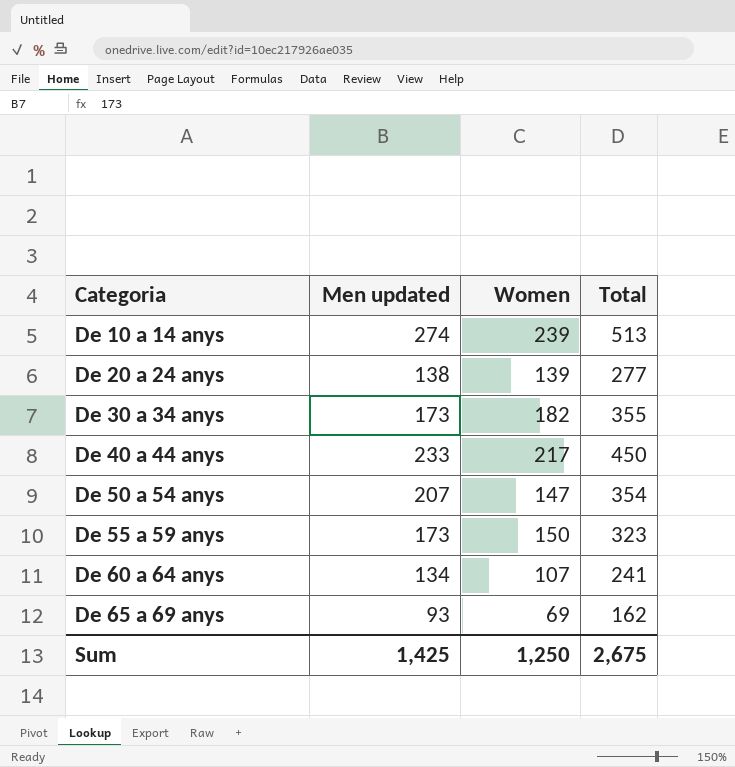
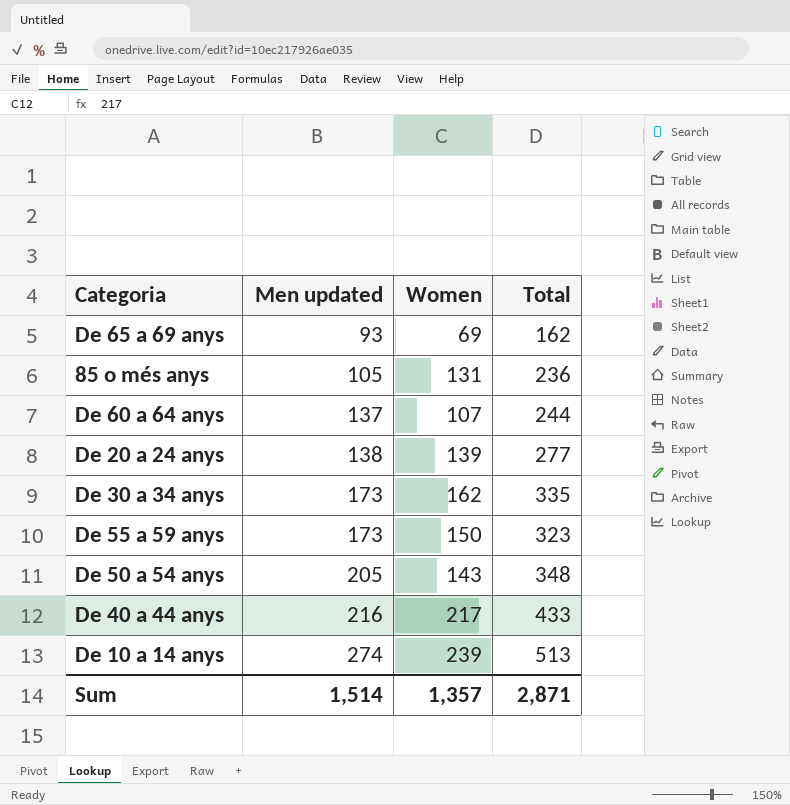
row order: Categoria ascending -> Men updated ascending
row 85 o més anys: none -> 105 | 131 | 236
De 60 a 64 anys | Men updated: 134 -> 137
De 60 a 64 anys | Total: 241 -> 244
De 30 a 34 anys | Women: 182 -> 162
De 30 a 34 anys | Total: 355 -> 335
De 50 a 54 anys | Men updated: 207 -> 205
De 50 a 54 anys | Women: 147 -> 143
De 50 a 54 anys | Total: 354 -> 348
De 40 a 44 anys | Men updated: 233 -> 216
De 40 a 44 anys | Total: 450 -> 433
Sum | Men updated: 1,425 -> 1,514
Sum | Women: 1,250 -> 1,357
Sum | Total: 2,675 -> 2,871

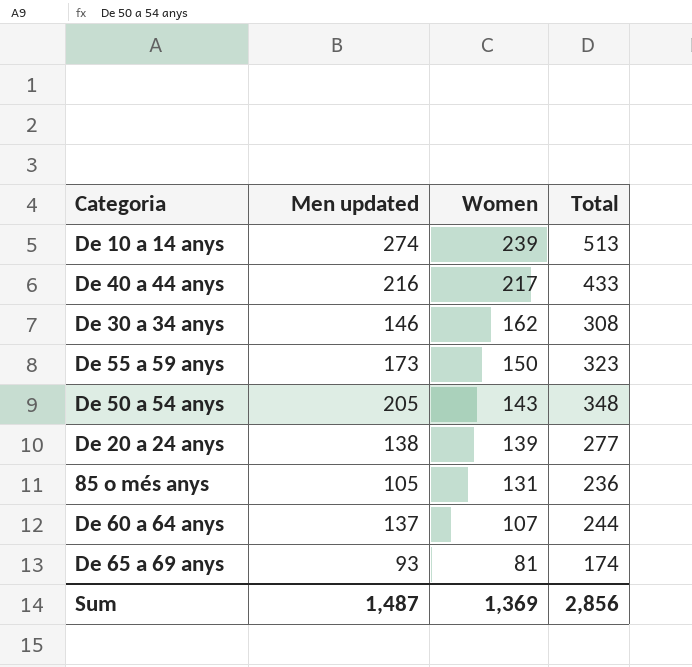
row order: Men updated ascending -> Women descending
De 30 a 34 anys | Men updated: 173 -> 146
De 30 a 34 anys | Total: 335 -> 308
De 65 a 69 anys | Women: 69 -> 81
De 65 a 69 anys | Total: 162 -> 174
Sum | Men updated: 1,514 -> 1,487
Sum | Women: 1,357 -> 1,369
Sum | Total: 2,871 -> 2,856

